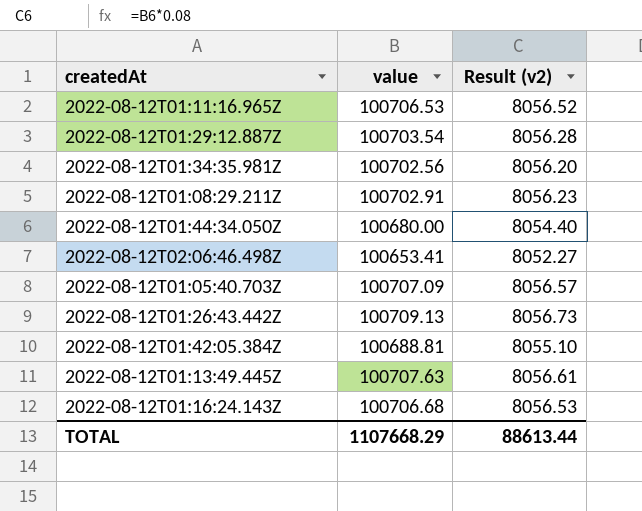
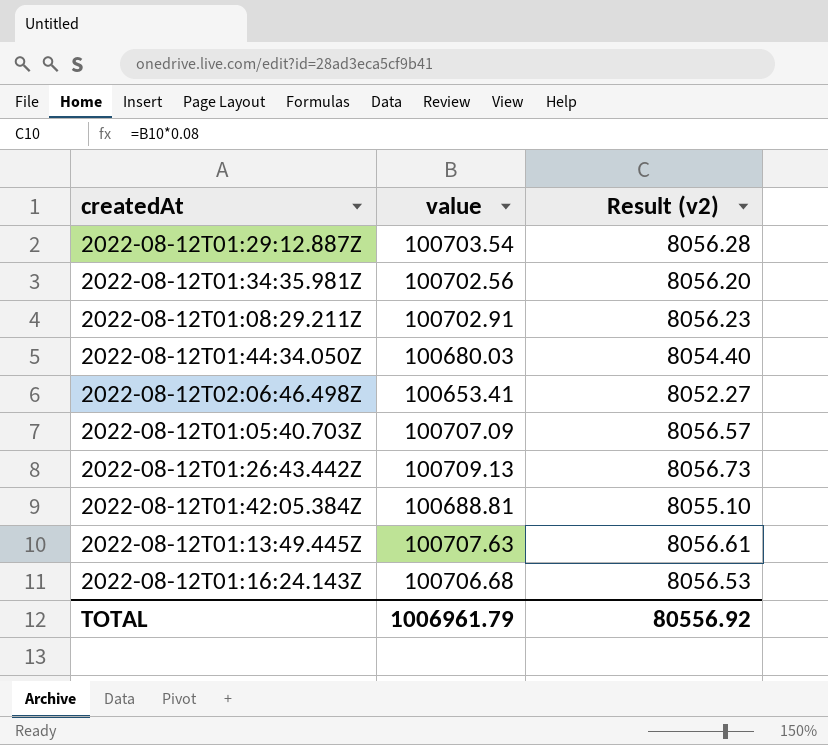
row 2022-08-12T01:11:16.965Z: 100706.53 | 8056.52 -> none
2022-08-12T01:44:34.050Z | value: 100680.00 -> 100680.03
TOTAL | value: 1107668.29 -> 1006961.79
TOTAL | Result (v2): 88613.44 -> 80556.92

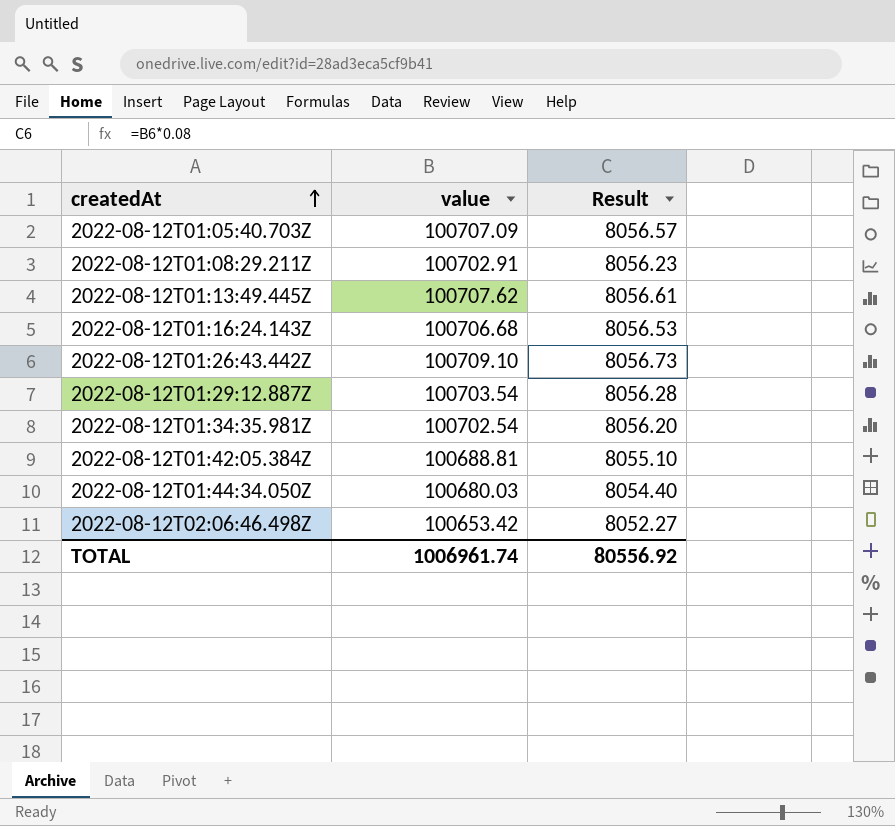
row order: none -> createdAt ascending
column name: Result (v2) -> Result
2022-08-12T01:13:49.445Z | value: 100707.63 -> 100707.62
2022-08-12T01:26:43.442Z | value: 100709.13 -> 100709.10
2022-08-12T01:34:35.981Z | value: 100702.56 -> 100702.54
2022-08-12T02:06:46.498Z | value: 100653.41 -> 100653.42
TOTAL | value: 1006961.79 -> 1006961.74

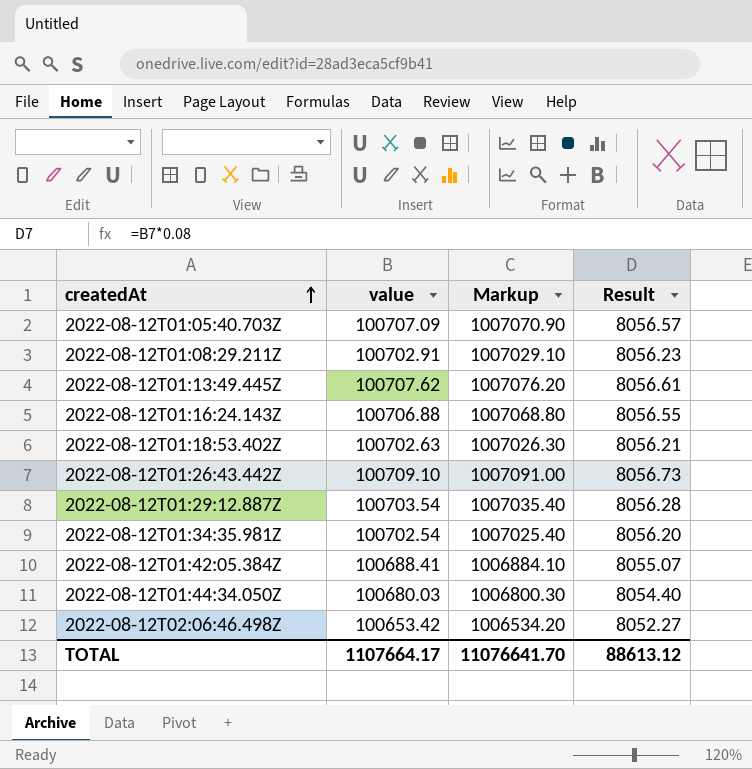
column Markup | formula: none -> [value] * 10
2022-08-12T01:16:24.143Z | value: 100706.68 -> 100706.88
2022-08-12T01:16:24.143Z | Result: 8056.53 -> 8056.55
row 2022-08-12T01:18:53.402Z: none -> 100702.63 | 1007026.30 | 8056.21
2022-08-12T01:42:05.384Z | value: 100688.81 -> 100688.41
2022-08-12T01:42:05.384Z | Result: 8055.10 -> 8055.07
TOTAL | value: 1006961.74 -> 1107664.17
TOTAL | Result: 80556.92 -> 88613.12

